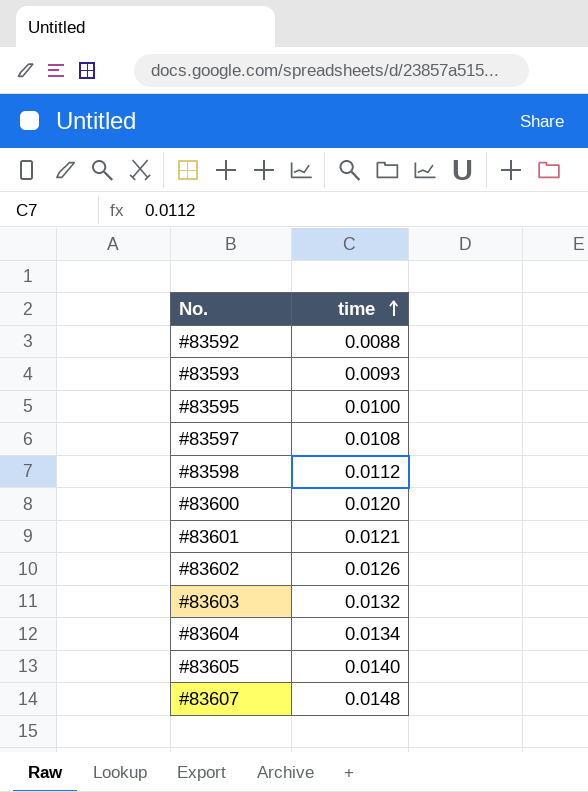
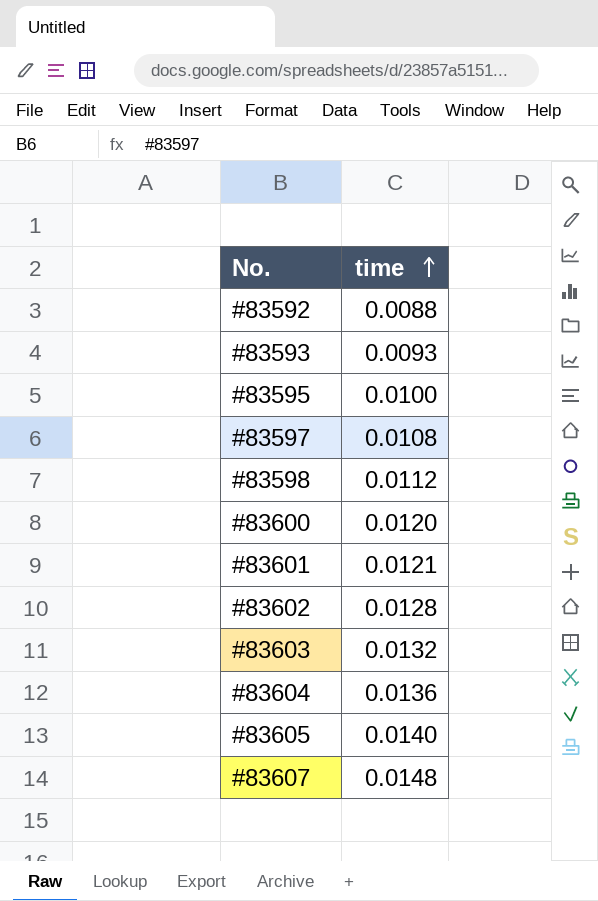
#83602 | time: 0.0126 -> 0.0128
#83604 | time: 0.0134 -> 0.0136

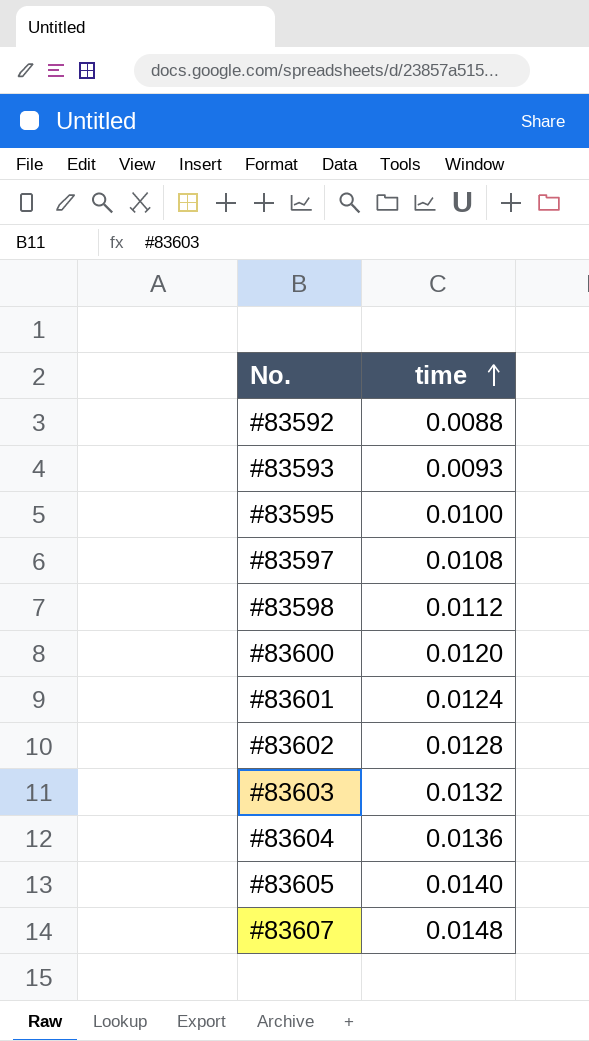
#83601 | time: 0.0121 -> 0.0124

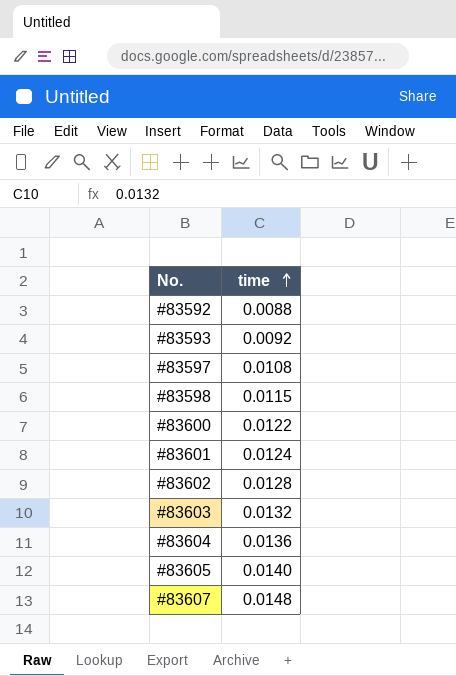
row #83595: 0.0100 -> none
#83593 | time: 0.0093 -> 0.0092
#83598 | time: 0.0112 -> 0.0115
#83600 | time: 0.0120 -> 0.0122

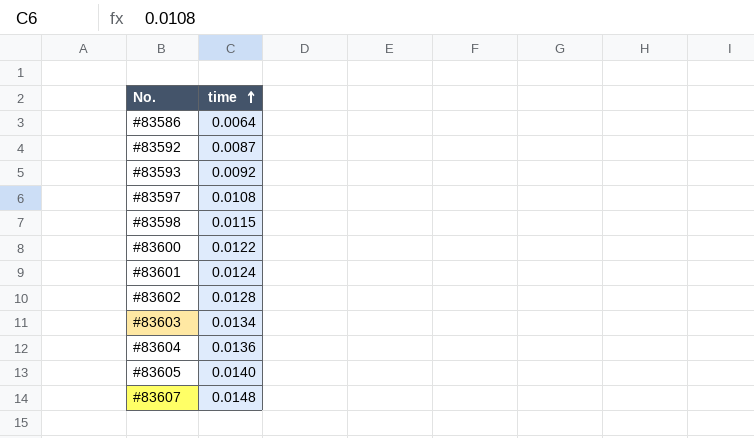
row #83586: none -> 0.0064
#83592 | time: 0.0088 -> 0.0087
#83603 | time: 0.0132 -> 0.0134

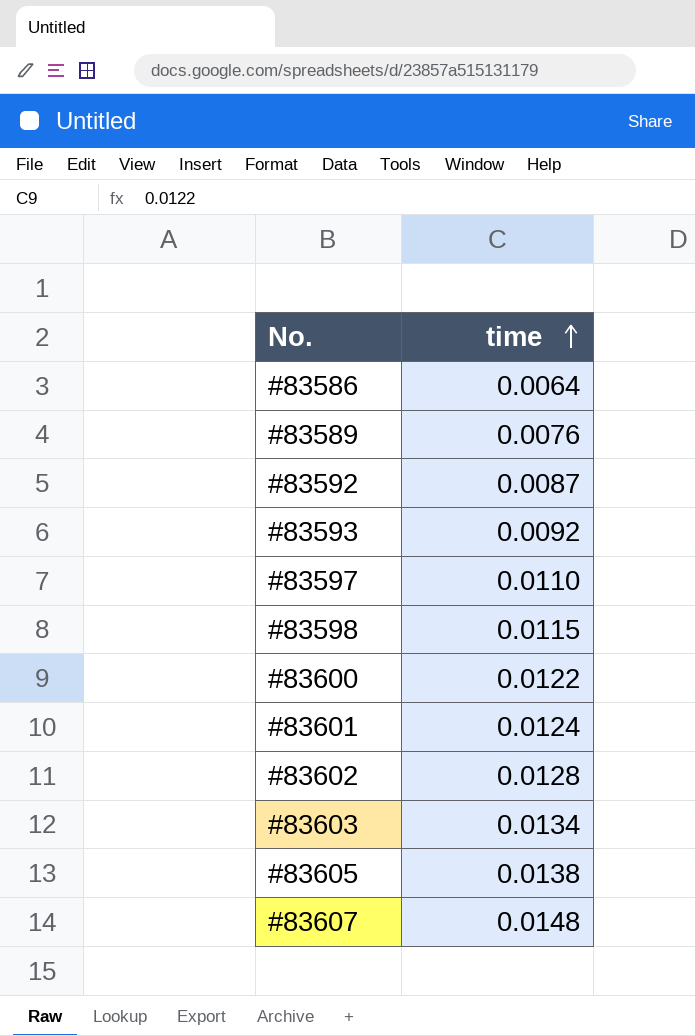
row #83604: 0.0136 -> none
row #83589: none -> 0.0076
#83597 | time: 0.0108 -> 0.0110
#83605 | time: 0.0140 -> 0.0138

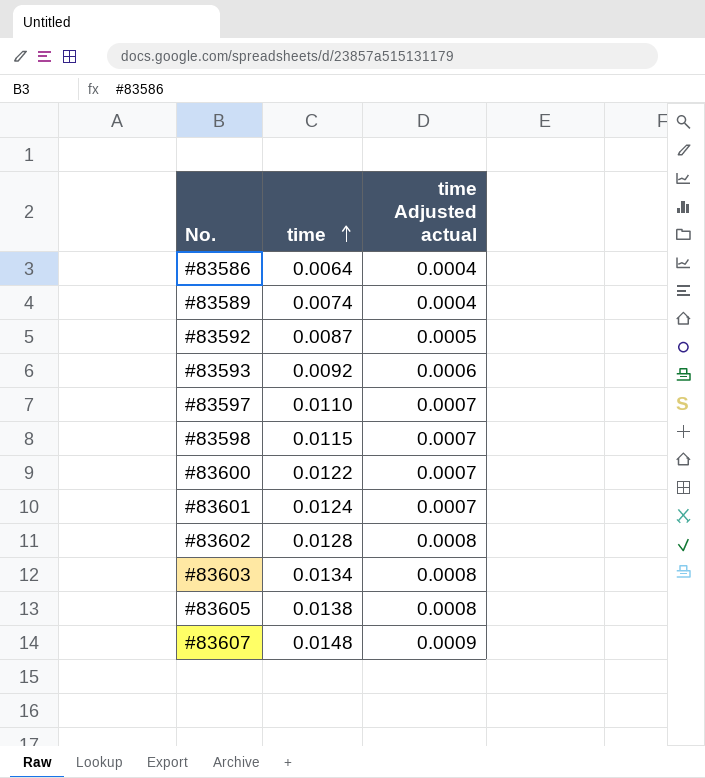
column time Adjusted actual | formula: none -> [time] * 0.06
#83589 | time: 0.0076 -> 0.0074

